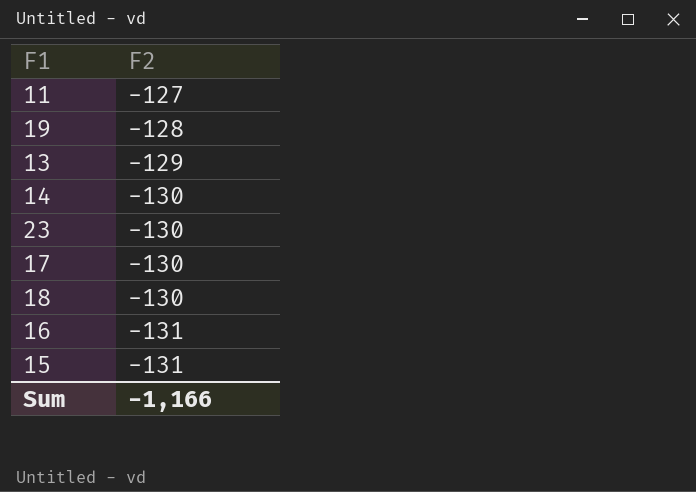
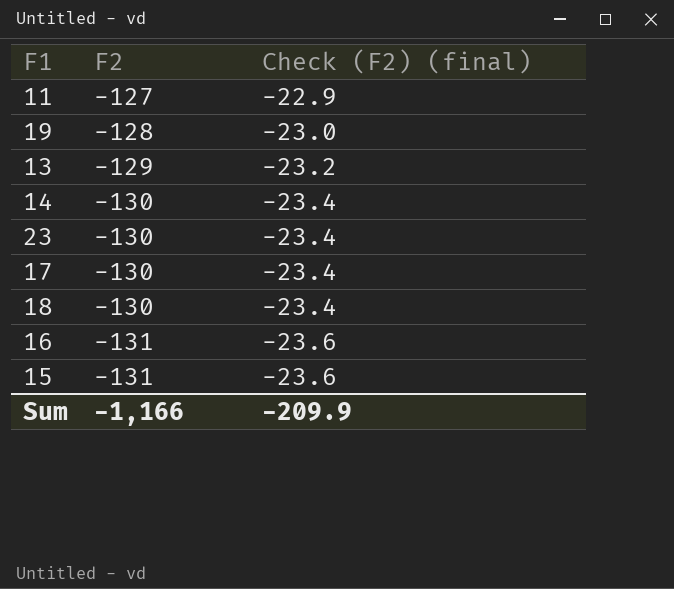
column Check (F2) (final) | formula: none -> [F2] * 0.18

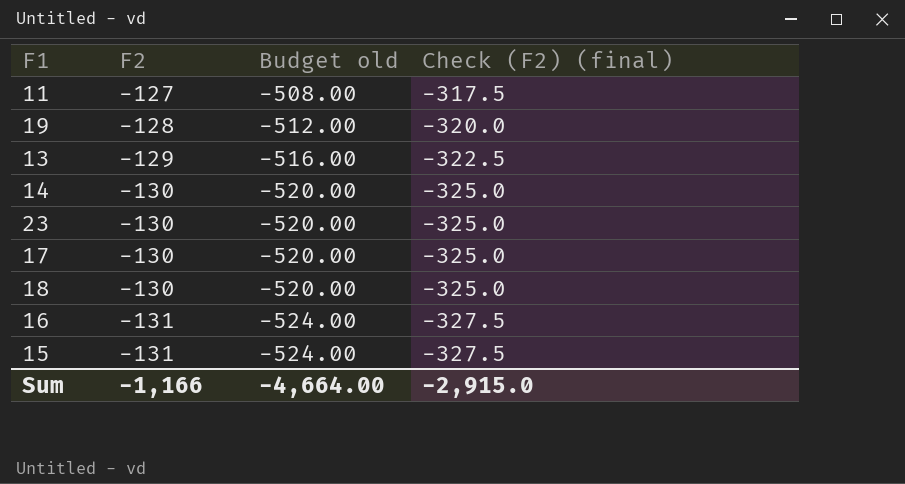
column Budget old | formula: none -> [F2] * 4
column Check (F2) (final) | formula: [F2] * 0.18 -> [F2] * 2.5
Sum | Check (F2) (final): -209.9 -> -2,915.0

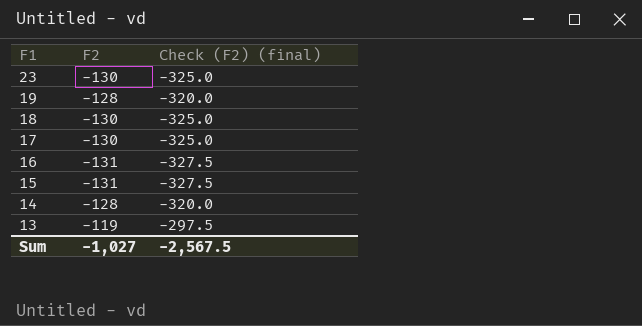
row order: F2 descending -> F1 descending
column Budget old | formula: [F2] * 4 -> none
row 11: -127 | -508.00 | -317.5 -> none
14 | F2: -130 -> -128
14 | Check (F2) (final): -325.0 -> -320.0
13 | F2: -129 -> -119
13 | Check (F2) (final): -322.5 -> -297.5
Sum | F2: -1,166 -> -1,027
Sum | Check (F2) (final): -2,915.0 -> -2,567.5

